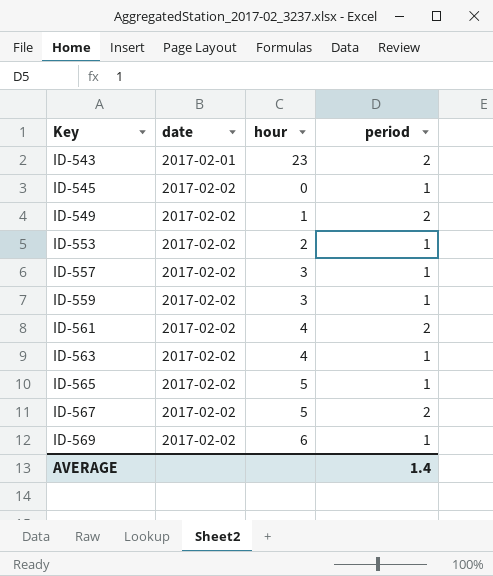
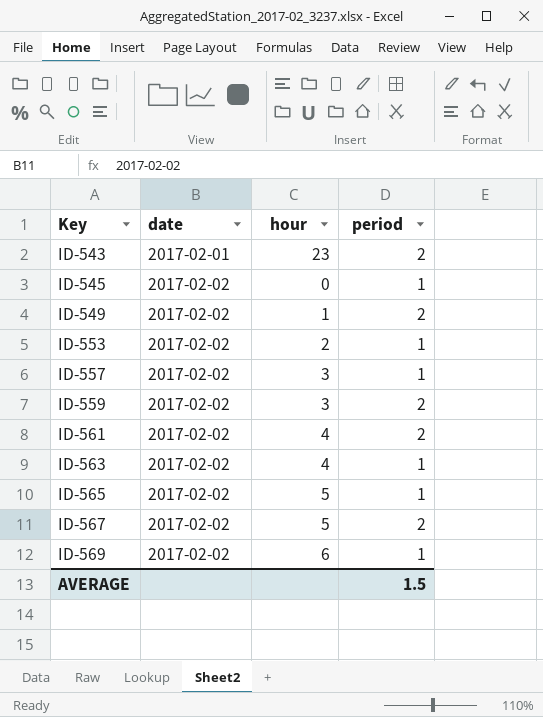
ID-559 | period: 1 -> 2
AVERAGE | period: 1.4 -> 1.5

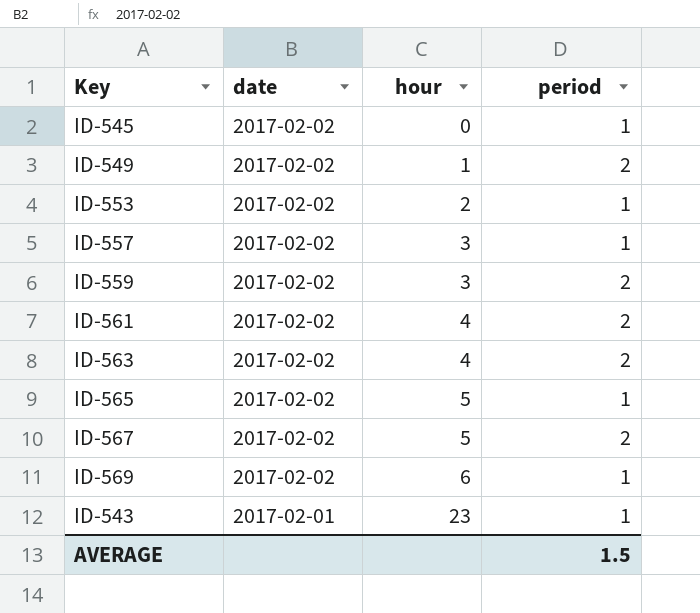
row order: Key ascending -> date descending
ID-563 | period: 1 -> 2
ID-543 | period: 2 -> 1

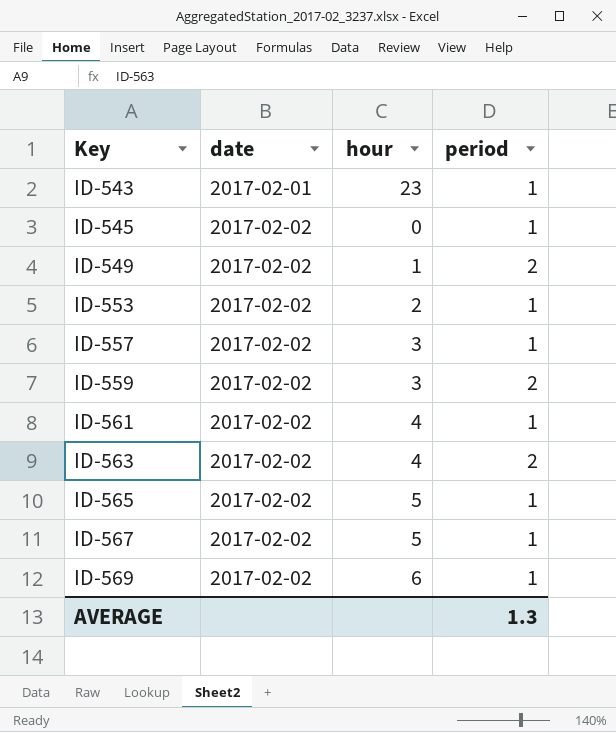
row order: date descending -> Key ascending
ID-561 | period: 2 -> 1
ID-567 | period: 2 -> 1
AVERAGE | period: 1.5 -> 1.3

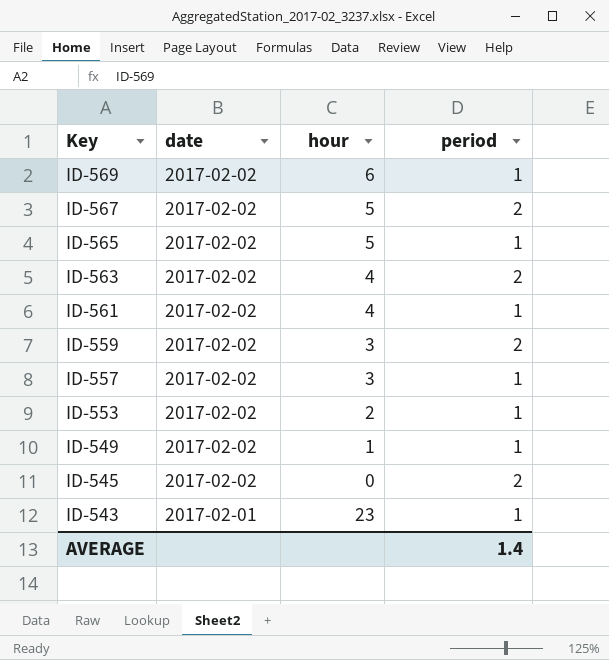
row order: Key ascending -> Key descending
ID-567 | period: 1 -> 2
ID-549 | period: 2 -> 1
ID-545 | period: 1 -> 2
AVERAGE | period: 1.3 -> 1.4

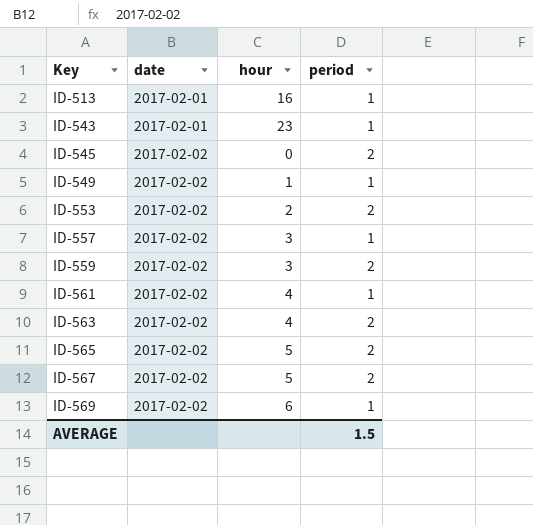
row order: Key descending -> Key ascending
row ID-513: none -> 2017-02-01 | 16 | 1
ID-553 | period: 1 -> 2
ID-565 | period: 1 -> 2
AVERAGE | period: 1.4 -> 1.5

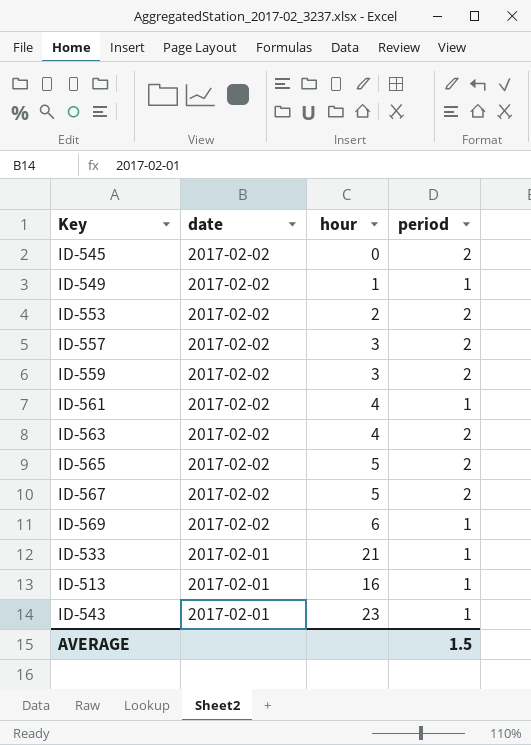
row order: Key ascending -> date descending
ID-557 | period: 1 -> 2
row ID-533: none -> 2017-02-01 | 21 | 1

